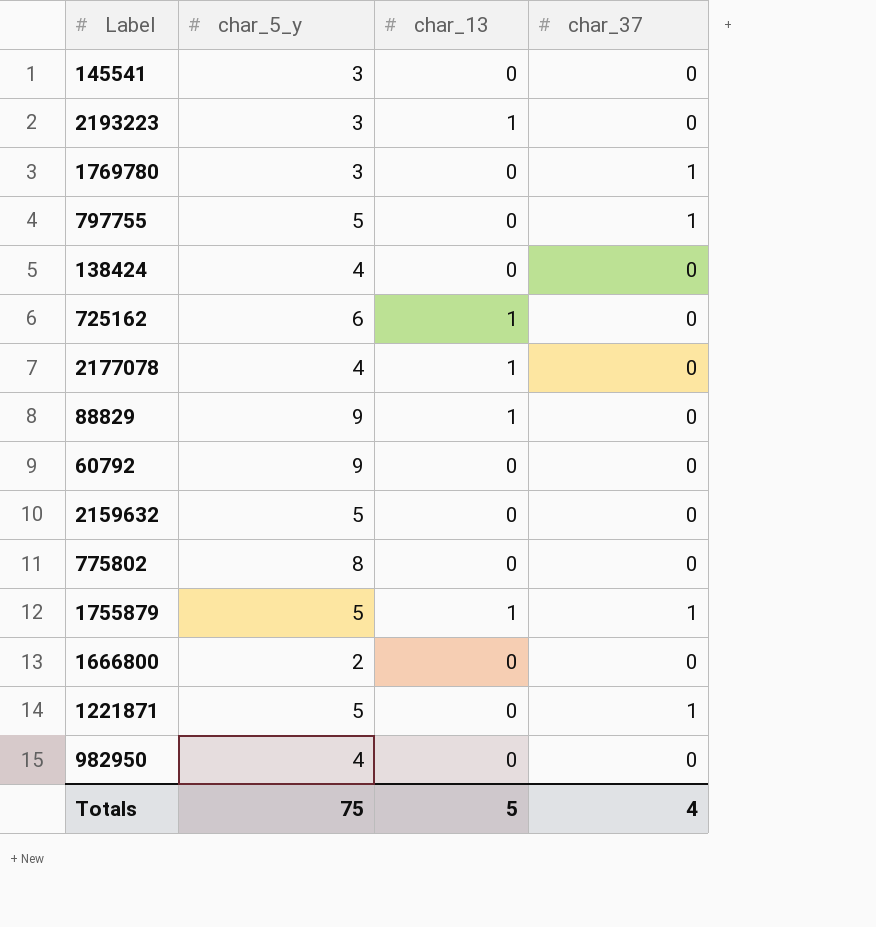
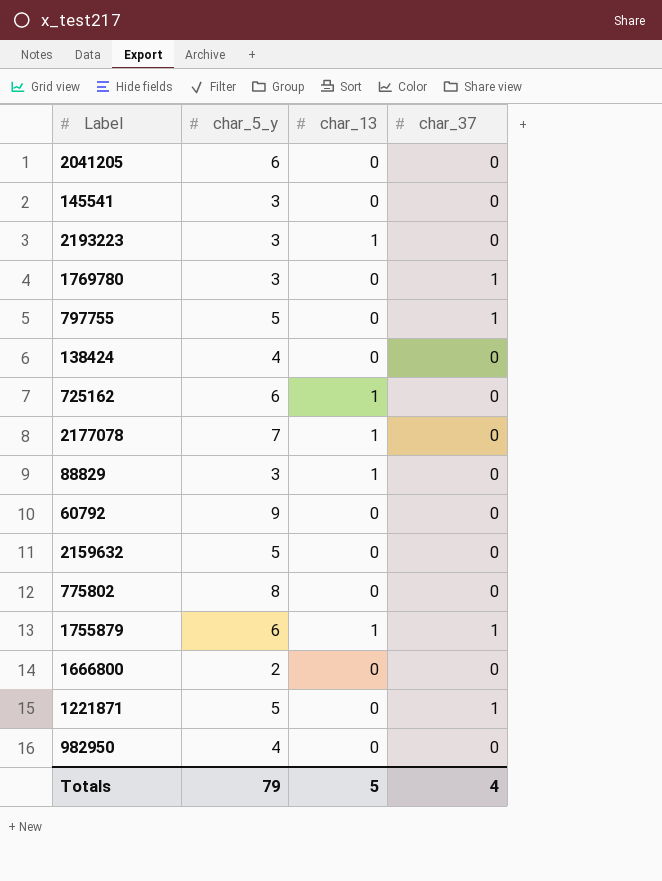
row 2041205: none -> 6 | 0 | 0
2177078 | char_5_y: 4 -> 7
88829 | char_5_y: 9 -> 3
1755879 | char_5_y: 5 -> 6
Totals | char_5_y: 75 -> 79

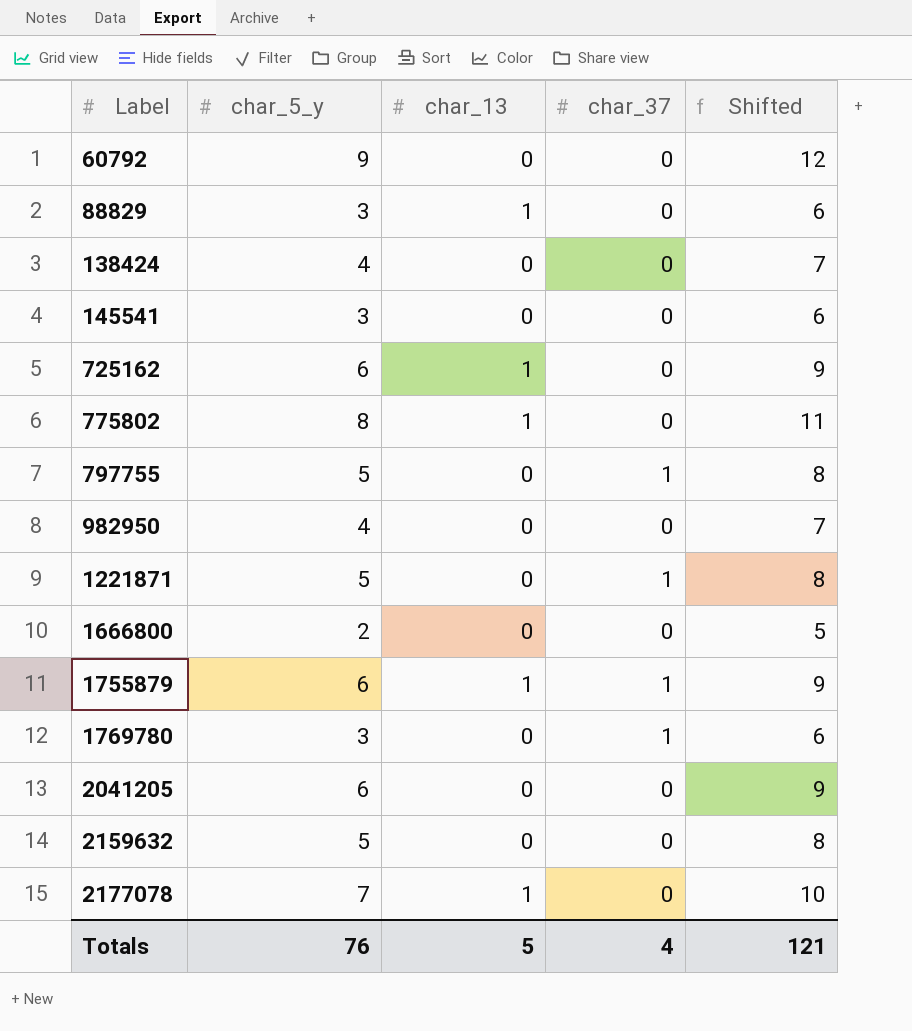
row order: none -> Label ascending
column Shifted | formula: none -> [char_5_y] + 3
row 2193223: 3 | 1 | 0 -> none
775802 | char_13: 0 -> 1
Totals | char_5_y: 79 -> 76

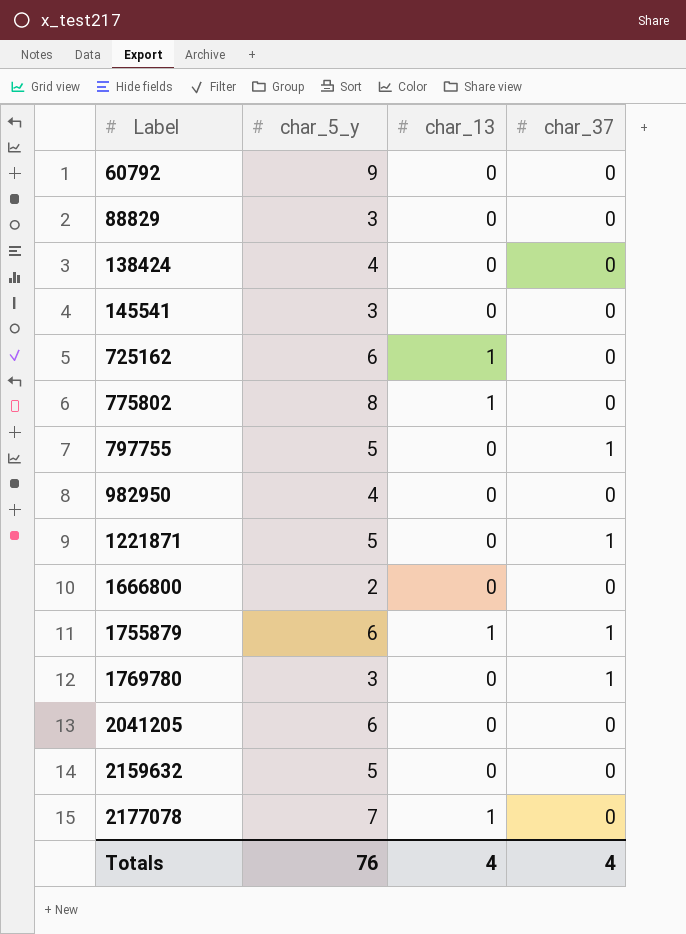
column Shifted | formula: [char_5_y] + 3 -> none
88829 | char_13: 1 -> 0
Totals | char_13: 5 -> 4

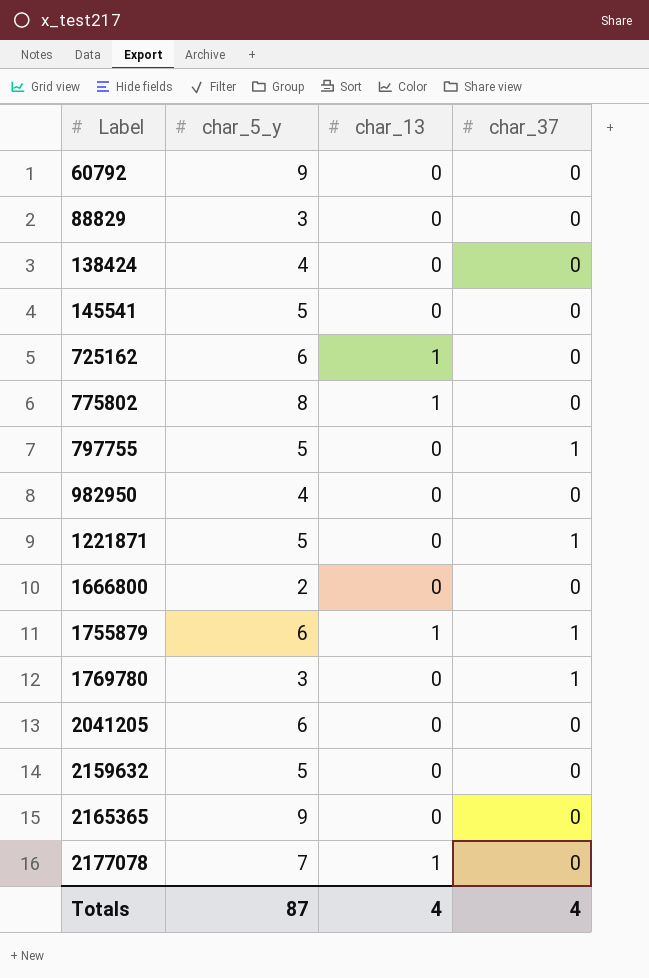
145541 | char_5_y: 3 -> 5
row 2165365: none -> 9 | 0 | 0
Totals | char_5_y: 76 -> 87

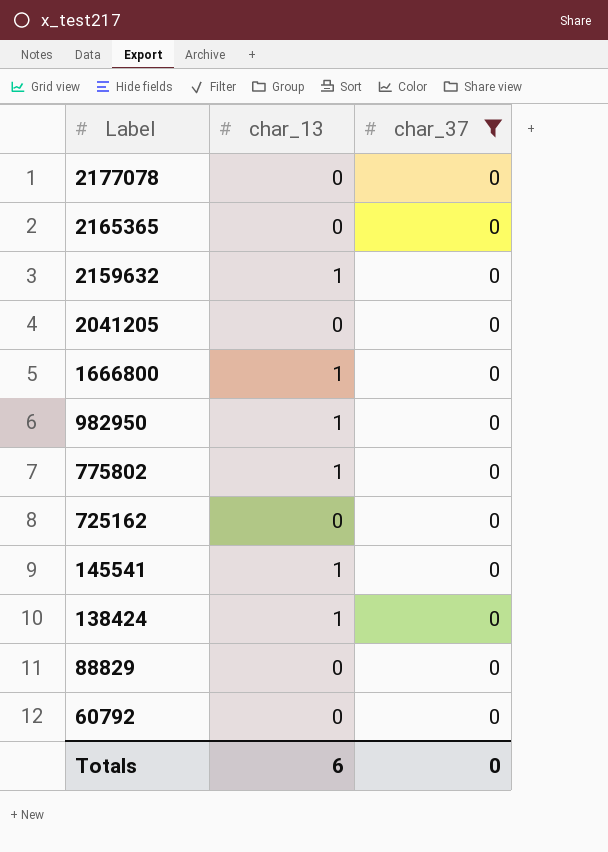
filter: none -> char_37 = 0
row order: Label ascending -> Label descending
column char_5_y | position: 2 -> none
2177078 | char_13: 1 -> 0
2159632 | char_13: 0 -> 1
1666800 | char_13: 0 -> 1
982950 | char_13: 0 -> 1
725162 | char_13: 1 -> 0
145541 | char_13: 0 -> 1
138424 | char_13: 0 -> 1
Totals | char_13: 4 -> 6
Totals | char_37: 4 -> 0

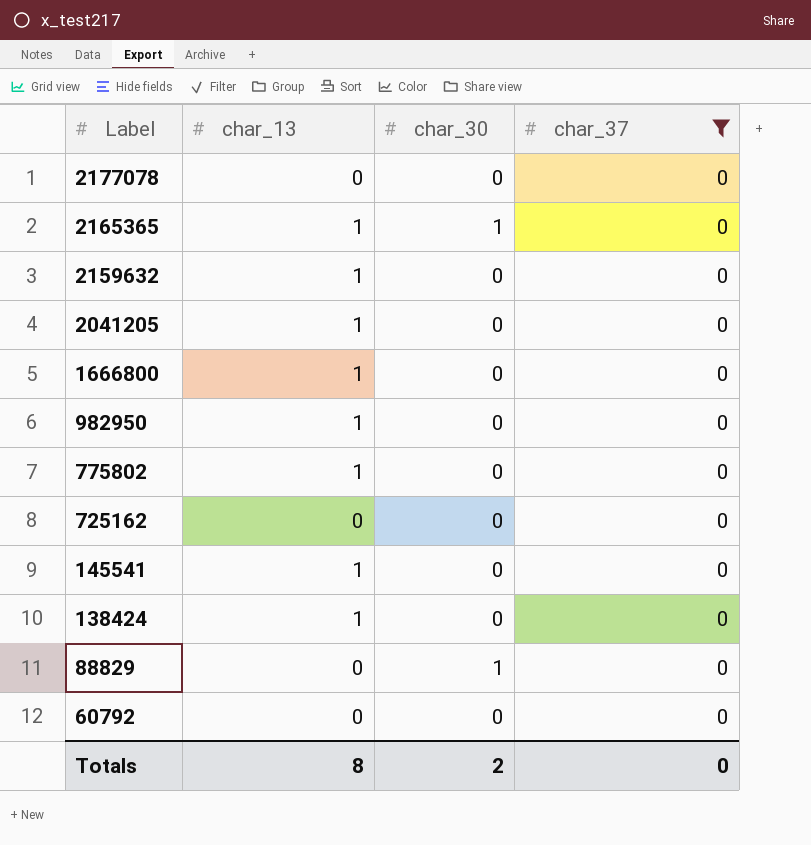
column char_30 | position: none -> 3
2165365 | char_13: 0 -> 1
2041205 | char_13: 0 -> 1
Totals | char_13: 6 -> 8

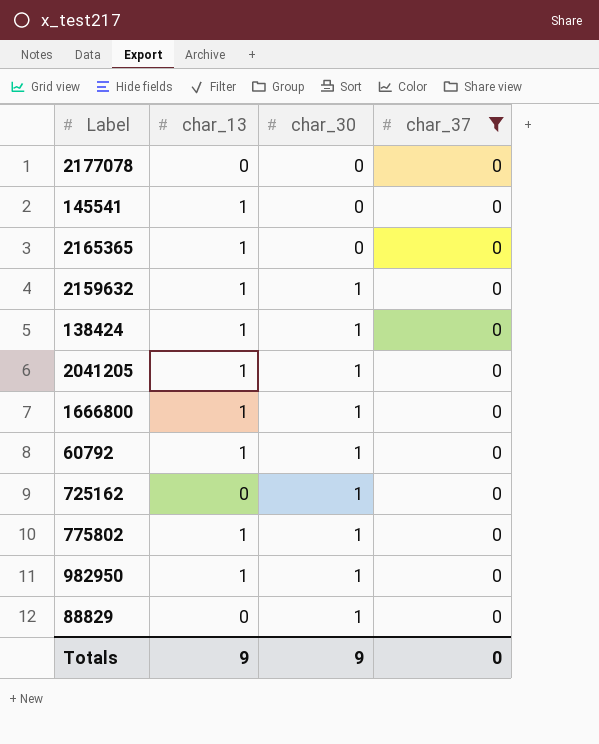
row order: Label descending -> char_30 ascending
2165365 | char_30: 1 -> 0
2159632 | char_30: 0 -> 1
138424 | char_30: 0 -> 1
2041205 | char_30: 0 -> 1
1666800 | char_30: 0 -> 1
60792 | char_13: 0 -> 1
60792 | char_30: 0 -> 1
725162 | char_30: 0 -> 1
775802 | char_30: 0 -> 1
982950 | char_30: 0 -> 1
Totals | char_13: 8 -> 9
Totals | char_30: 2 -> 9

